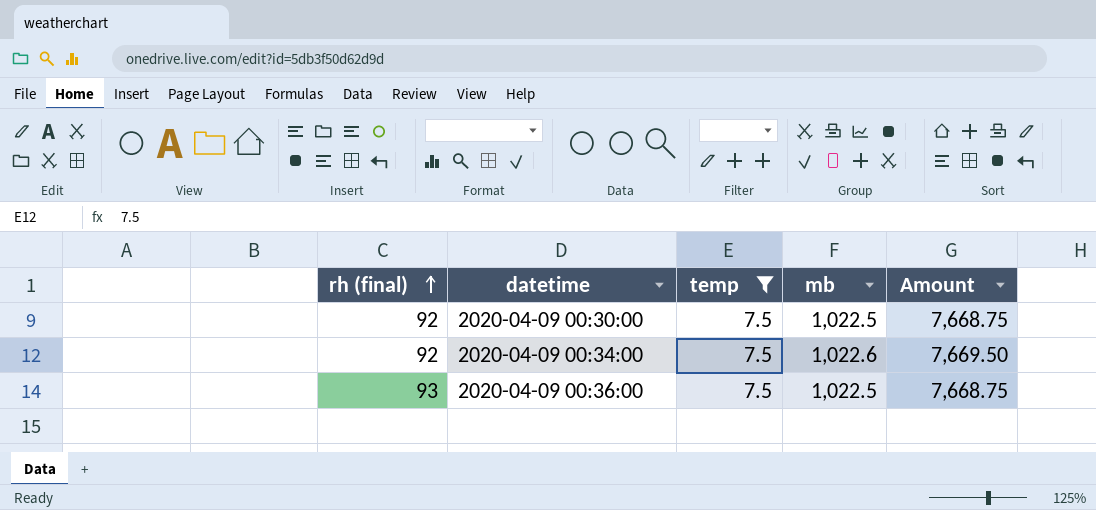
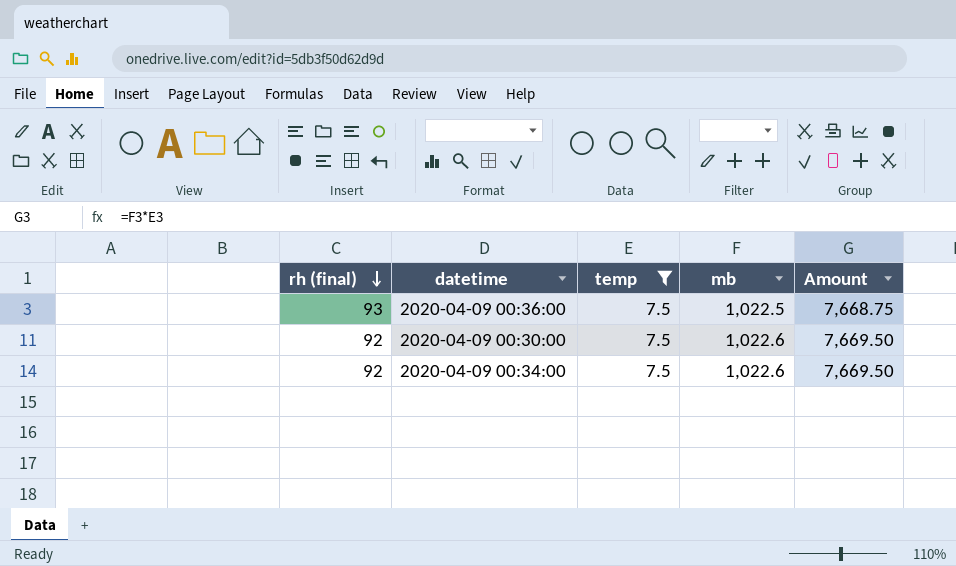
row order: rh (final) ascending -> rh (final) descending
2020-04-09 00:30:00 | mb: 1,022.5 -> 1,022.6
2020-04-09 00:30:00 | Amount: 7,668.75 -> 7,669.50

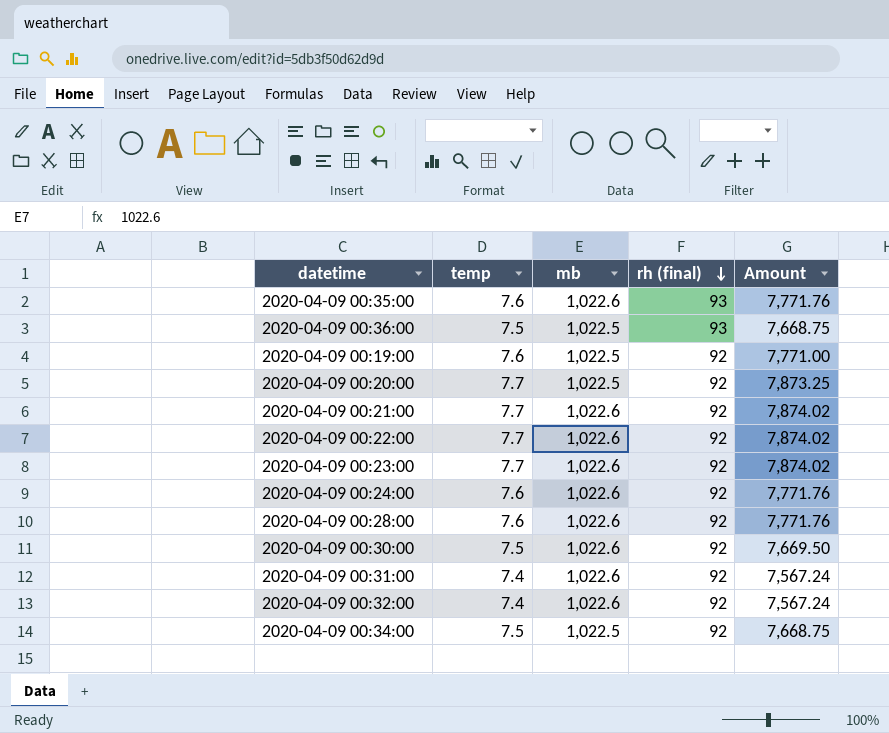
filter: temp = 7.5 -> none
column rh (final) | position: 1 -> 4
2020-04-09 00:34:00 | mb: 1,022.6 -> 1,022.5
2020-04-09 00:34:00 | Amount: 7,669.50 -> 7,668.75

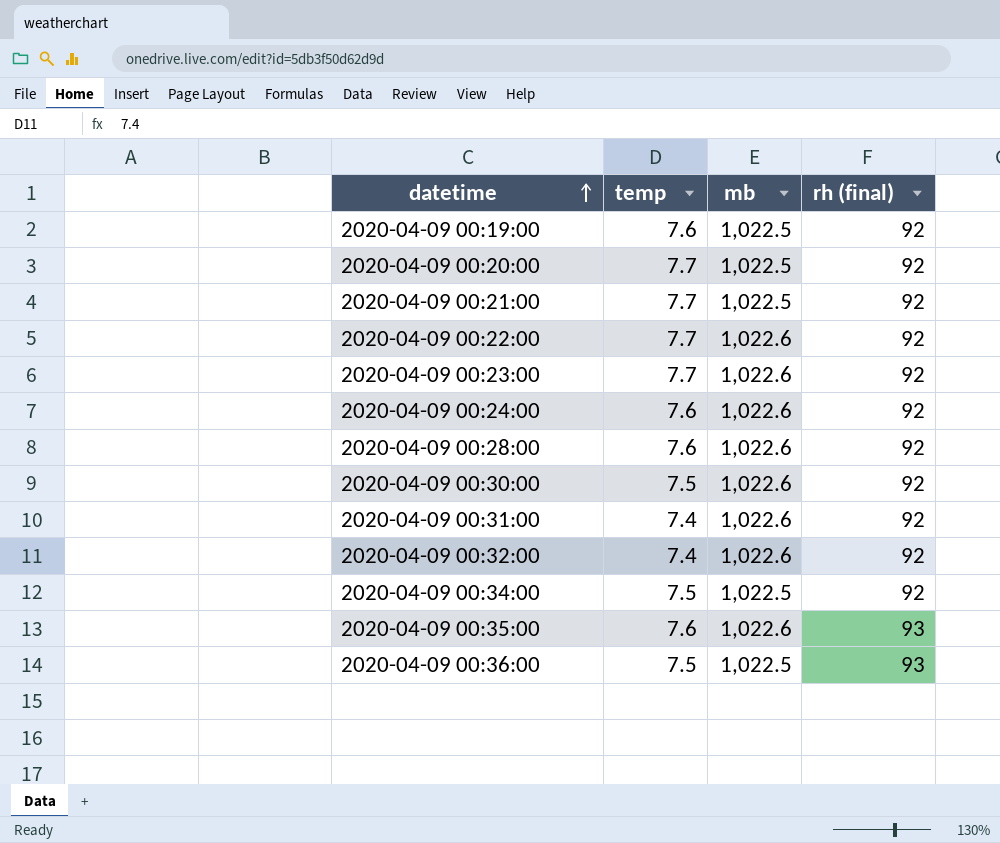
row order: rh (final) descending -> datetime ascending
column Amount | formula: [temp] * [mb] -> none
2020-04-09 00:21:00 | mb: 1,022.6 -> 1,022.5

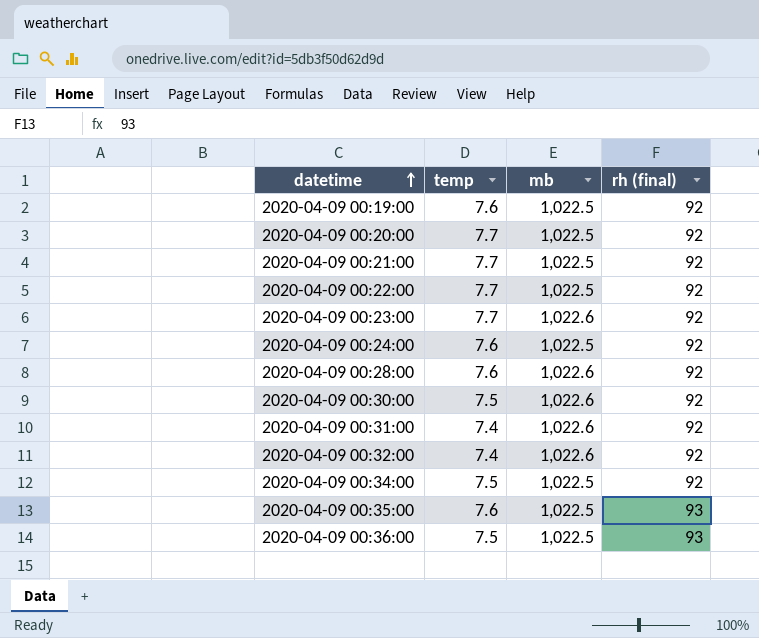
2020-04-09 00:22:00 | mb: 1,022.6 -> 1,022.5
2020-04-09 00:24:00 | mb: 1,022.6 -> 1,022.5
2020-04-09 00:35:00 | mb: 1,022.6 -> 1,022.5

